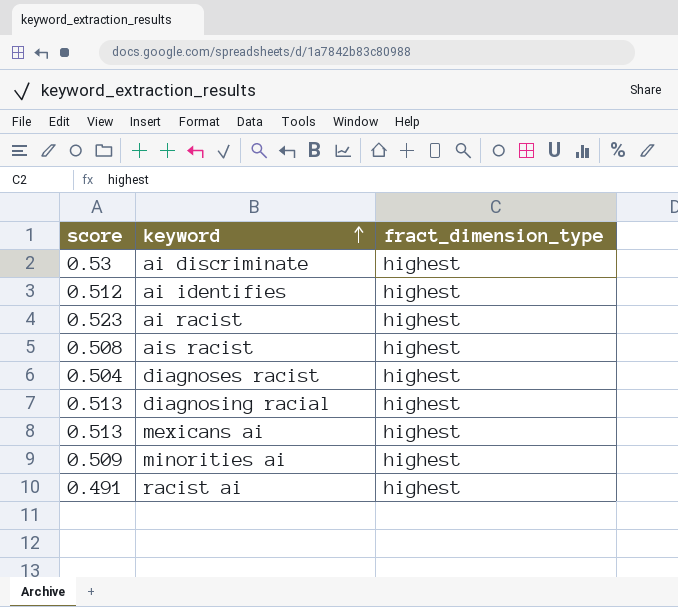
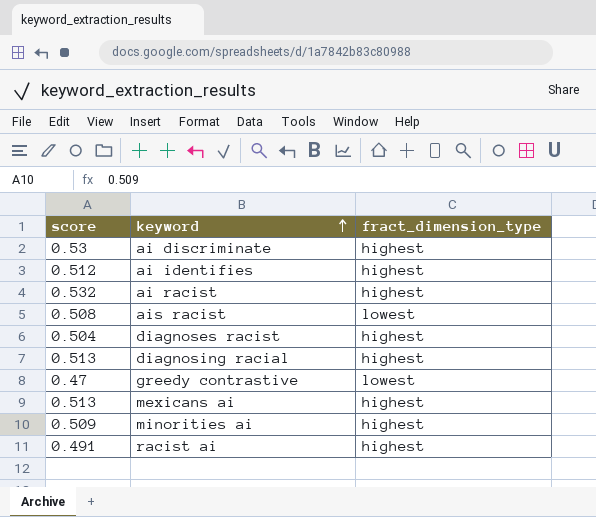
ai racist | score: 0.523 -> 0.532
ais racist | fract_dimension_type: highest -> lowest
row greedy contrastive: none -> 0.47 | lowest

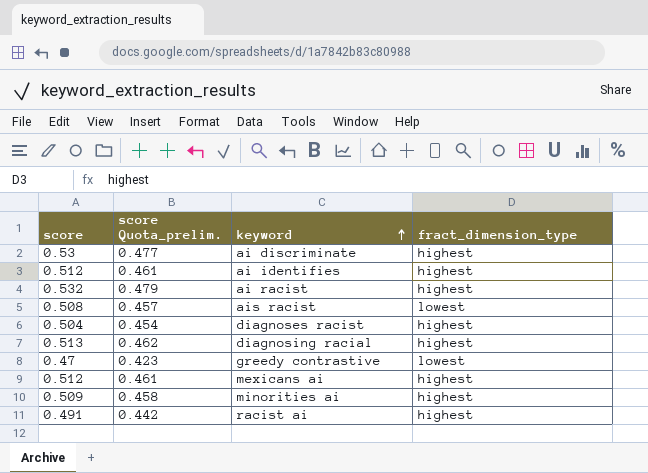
column score Quota_prelim. | formula: none -> [score] * 0.9
mexicans ai | score: 0.513 -> 0.512

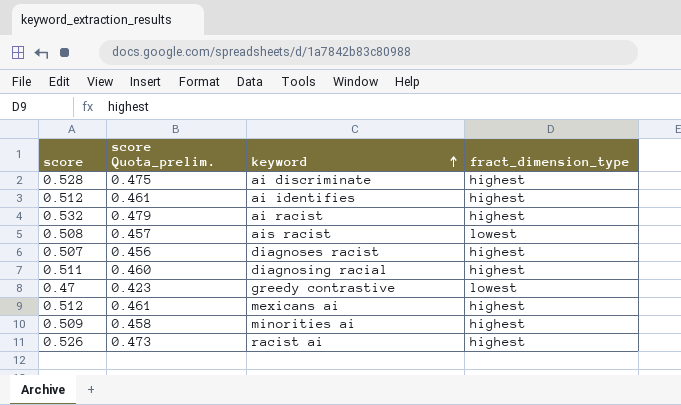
ai discriminate | score: 0.53 -> 0.528
ai discriminate | score Quota_prelim.: 0.477 -> 0.475
diagnoses racist | score: 0.504 -> 0.507
diagnoses racist | score Quota_prelim.: 0.454 -> 0.456
diagnosing racial | score: 0.513 -> 0.511
diagnosing racial | score Quota_prelim.: 0.462 -> 0.460
racist ai | score: 0.491 -> 0.526
racist ai | score Quota_prelim.: 0.442 -> 0.473

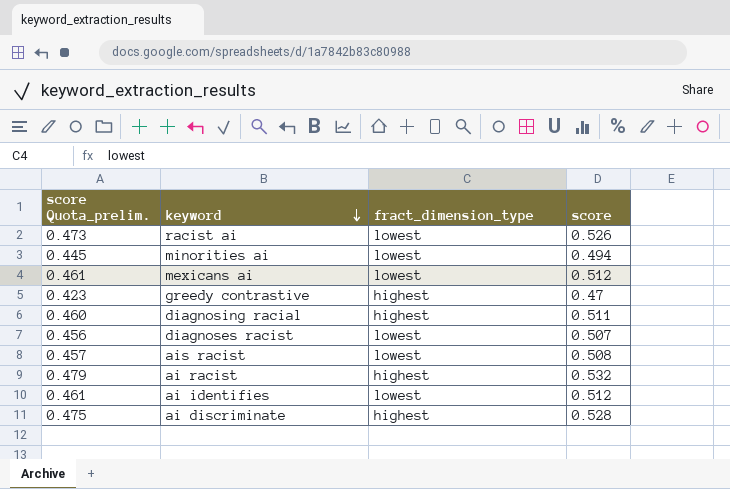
row order: keyword ascending -> keyword descending
column score | position: 1 -> 4
racist ai | fract_dimension_type: highest -> lowest
minorities ai | score Quota_prelim.: 0.458 -> 0.445
minorities ai | fract_dimension_type: highest -> lowest
minorities ai | score: 0.509 -> 0.494
mexicans ai | fract_dimension_type: highest -> lowest
greedy contrastive | fract_dimension_type: lowest -> highest
diagnoses racist | fract_dimension_type: highest -> lowest
ai identifies | fract_dimension_type: highest -> lowest

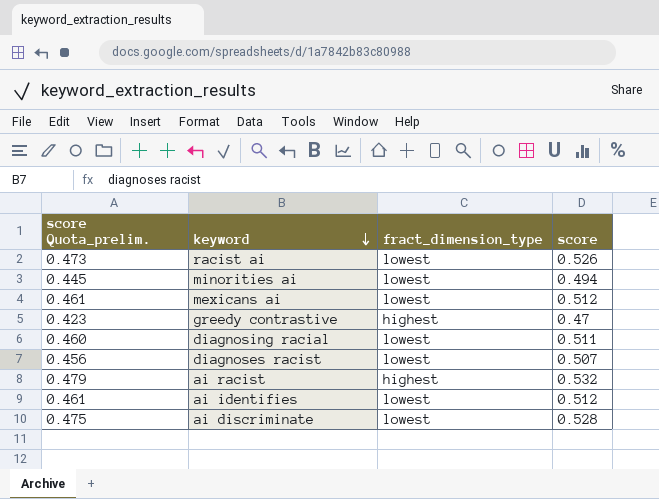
row ais racist: 0.457 | lowest | 0.508 -> none
diagnosing racial | fract_dimension_type: highest -> lowest
ai discriminate | fract_dimension_type: highest -> lowest

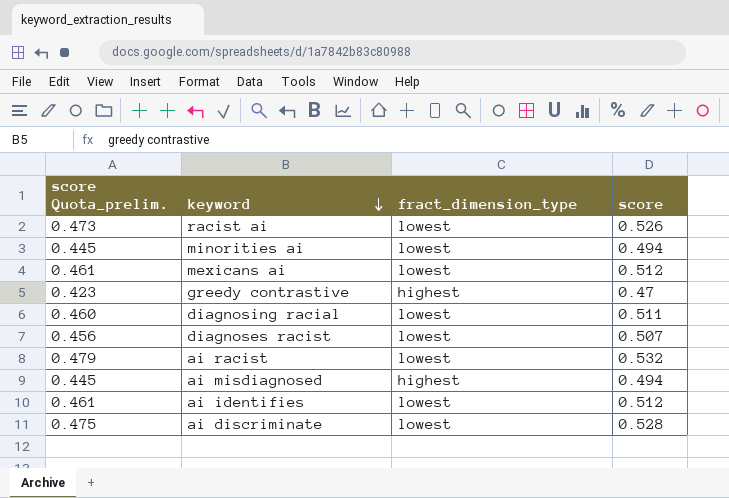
ai racist | fract_dimension_type: highest -> lowest
row ai misdiagnosed: none -> 0.445 | highest | 0.494

